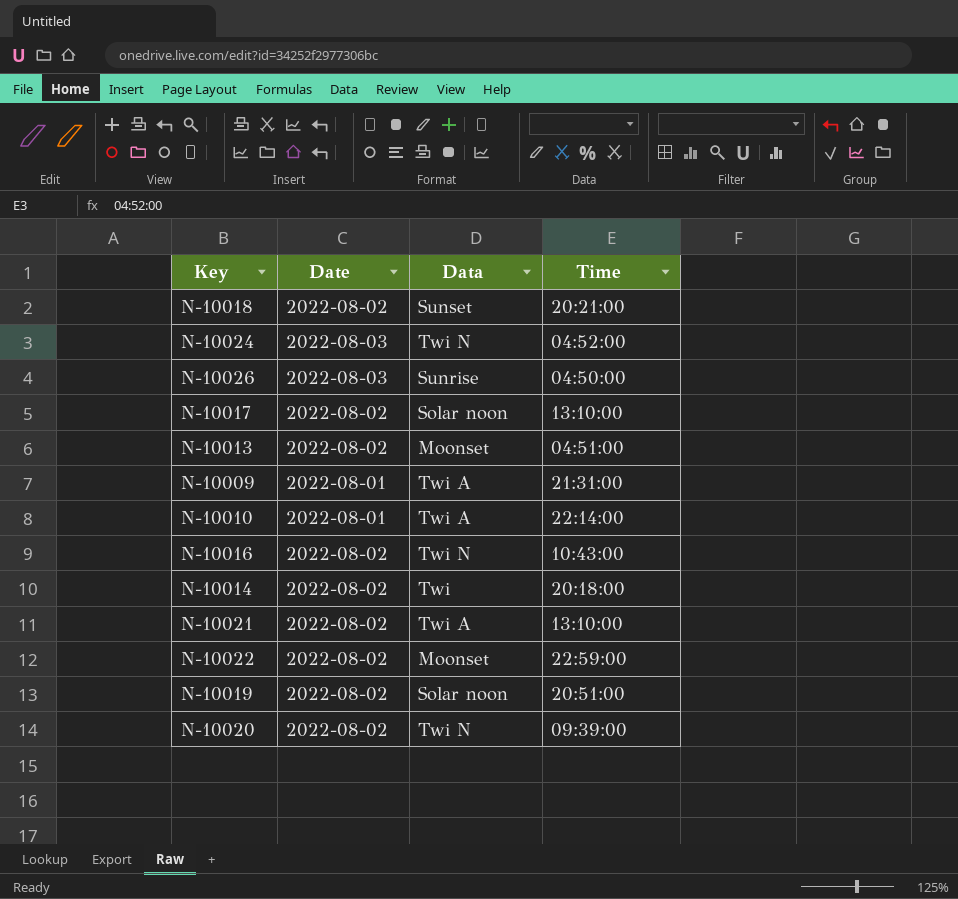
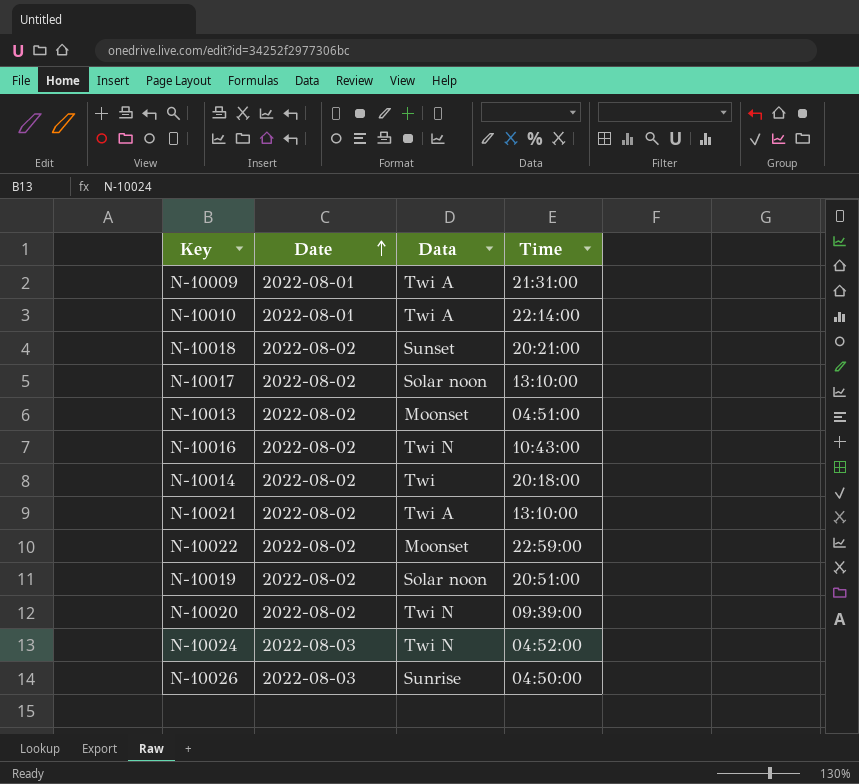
row order: none -> Date ascending

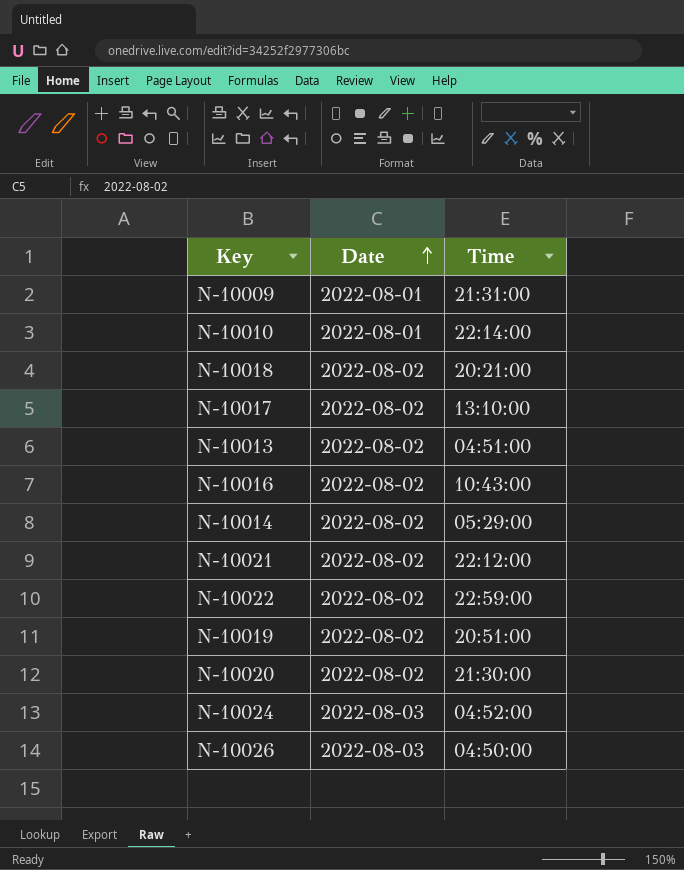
column Data | position: 3 -> none
N-10014 | Time: 20:18:00 -> 05:29:00
N-10021 | Time: 13:10:00 -> 22:12:00
N-10020 | Time: 09:39:00 -> 21:30:00

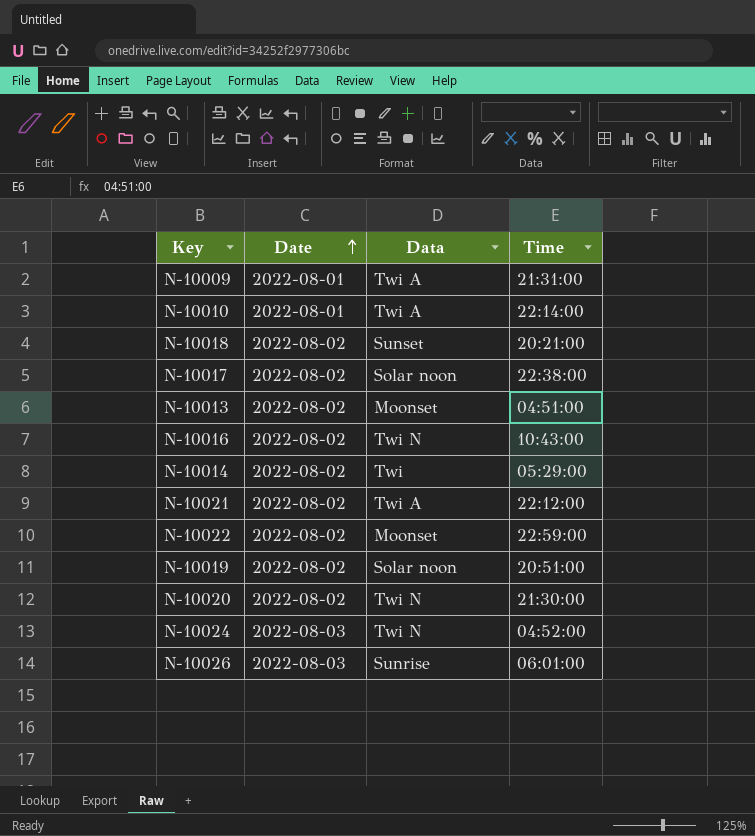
column Data | position: none -> 3
N-10017 | Time: 13:10:00 -> 22:38:00
N-10026 | Time: 04:50:00 -> 06:01:00

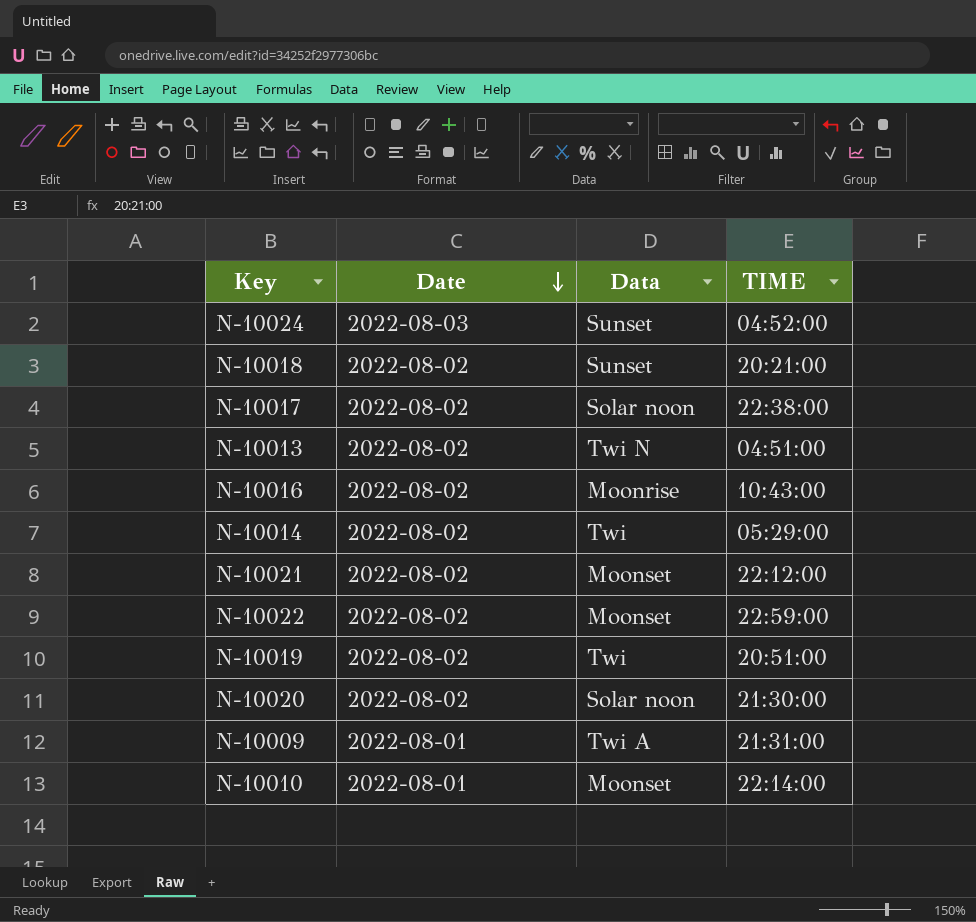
row order: Date ascending -> Date descending
column name: Time -> TIME
row N-10026: 2022-08-03 | Sunrise | 06:01:00 -> none
N-10024 | Data: Twi N -> Sunset
N-10013 | Data: Moonset -> Twi N
N-10016 | Data: Twi N -> Moonrise
N-10021 | Data: Twi A -> Moonset
N-10019 | Data: Solar noon -> Twi
N-10020 | Data: Twi N -> Solar noon
N-10010 | Data: Twi A -> Moonset

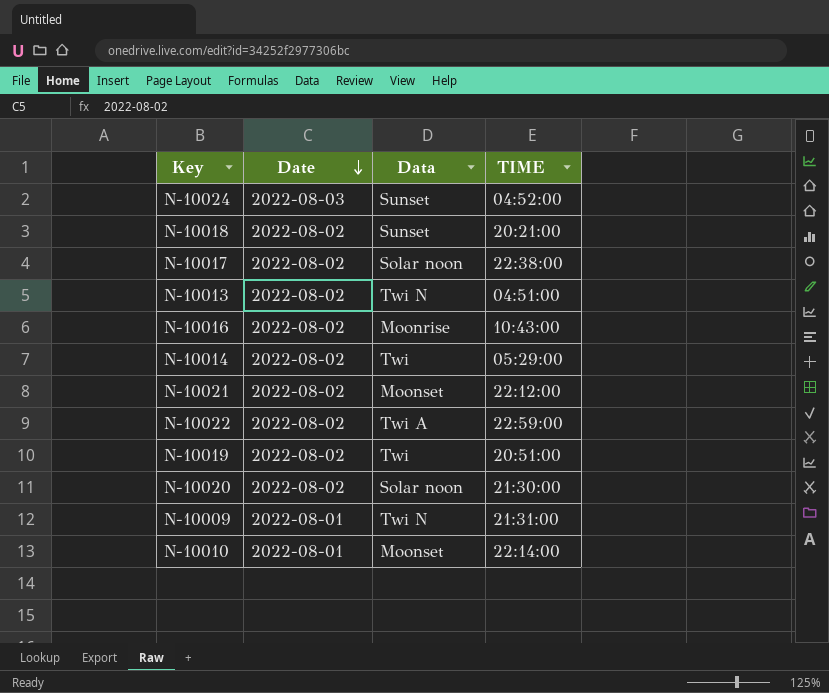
N-10022 | Data: Moonset -> Twi A
N-10009 | Data: Twi A -> Twi N

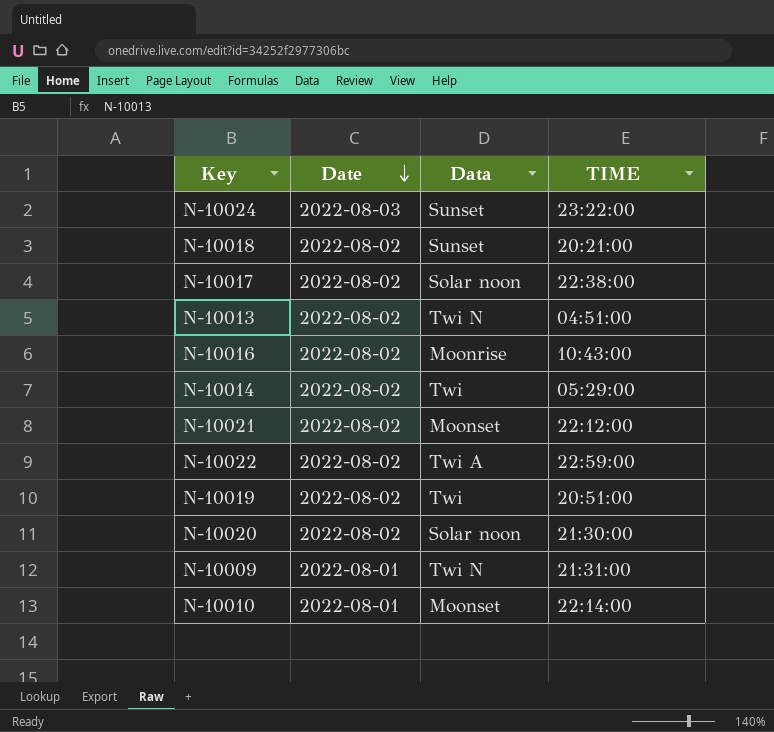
N-10024 | TIME: 04:52:00 -> 23:22:00

